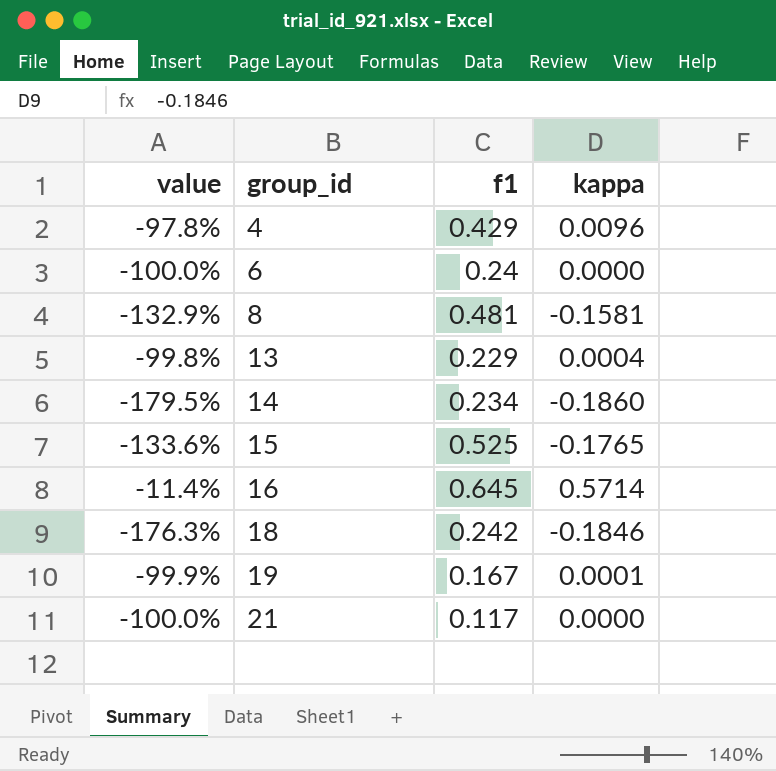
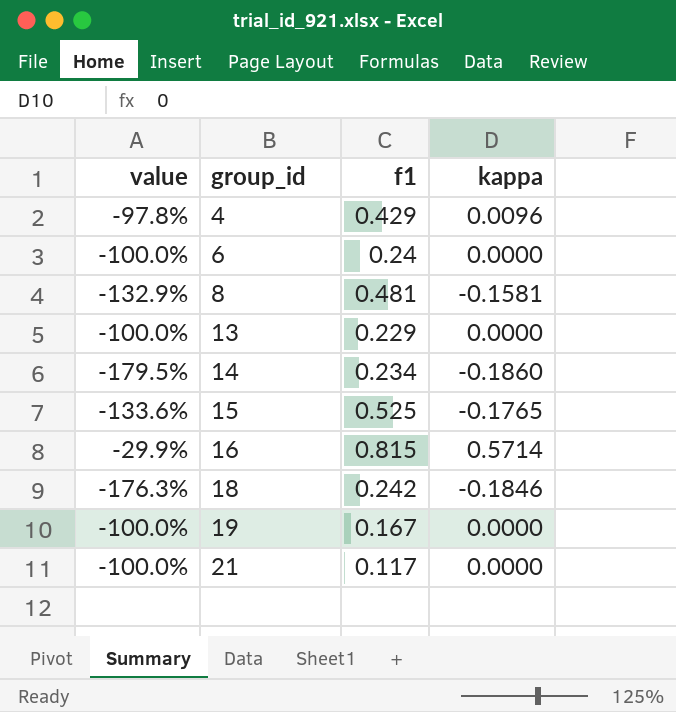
13 | value: -99.8% -> -100.0%
13 | kappa: 0.0004 -> 0.0000
16 | value: -11.4% -> -29.9%
16 | f1: 0.645 -> 0.815
19 | value: -99.9% -> -100.0%
19 | kappa: 0.0001 -> 0.0000

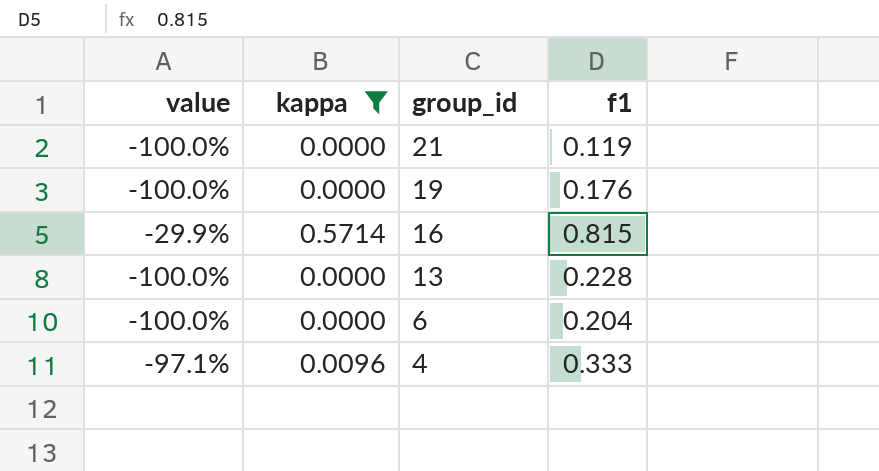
filter: none -> kappa >= 0.0000
row order: group_id ascending -> group_id descending
column kappa | position: 4 -> 2
21 | f1: 0.117 -> 0.119
19 | f1: 0.167 -> 0.176
13 | f1: 0.229 -> 0.228
6 | f1: 0.24 -> 0.204
4 | value: -97.8% -> -97.1%
4 | f1: 0.429 -> 0.333

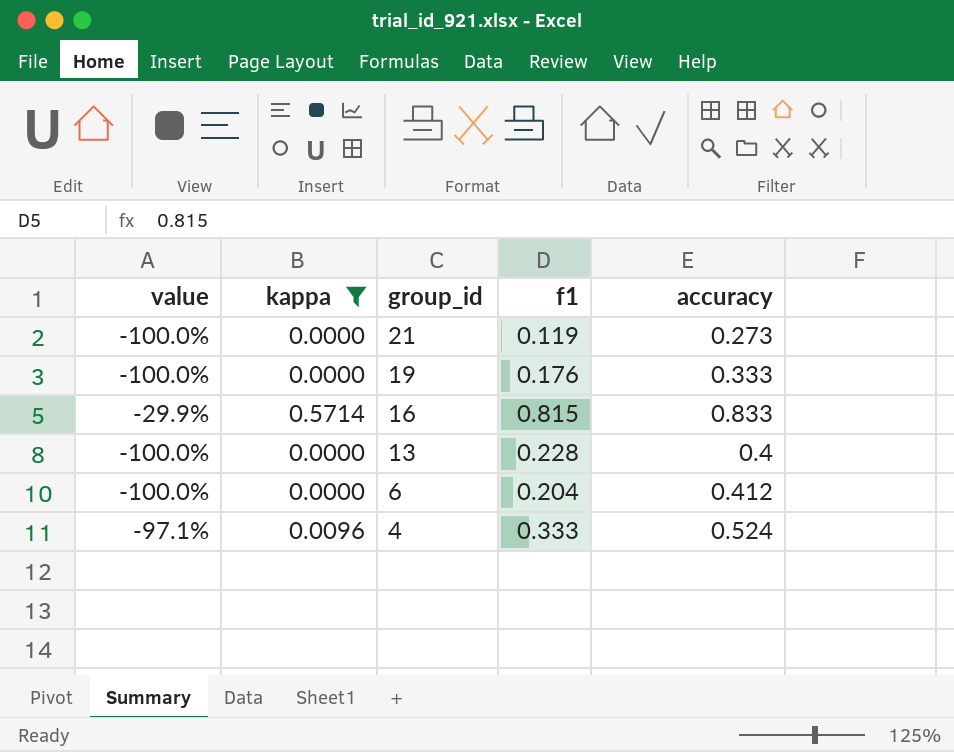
column accuracy | position: none -> 5

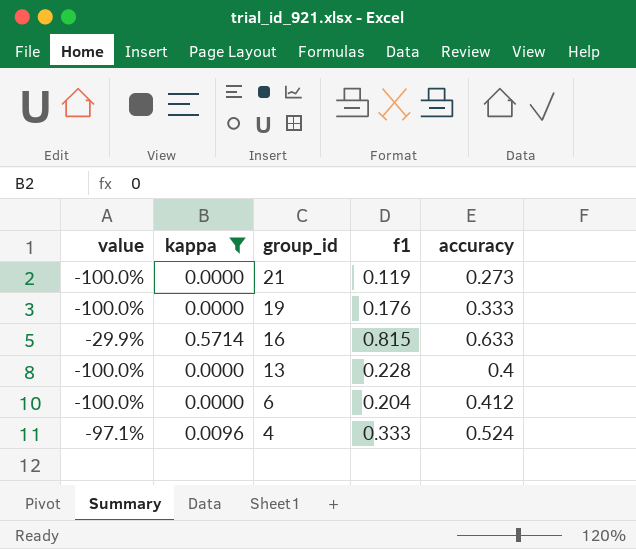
16 | accuracy: 0.833 -> 0.633

